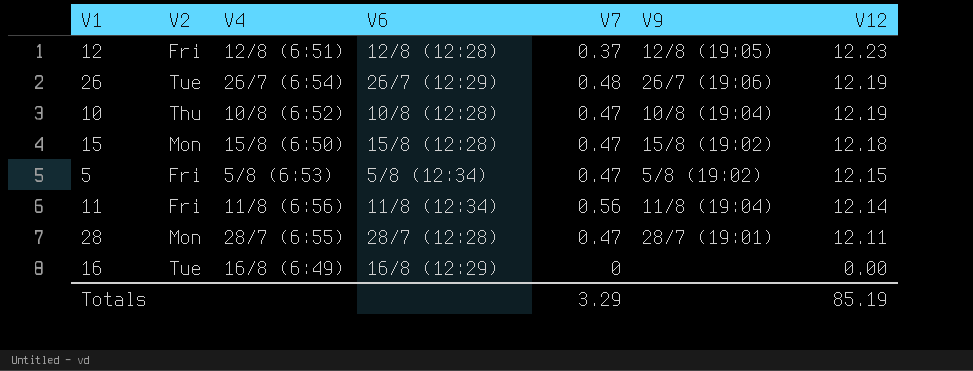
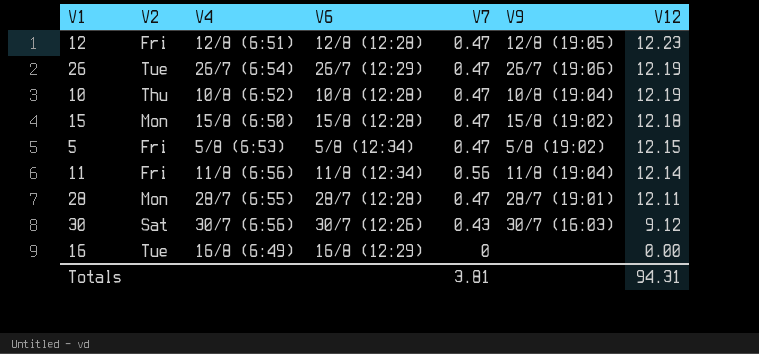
12 | V7: 0.37 -> 0.47
26 | V7: 0.48 -> 0.47
row 30: none -> Sat | 30/7 (6:56) | 30/7 (12:26) | 0.43 | 30/7 (16:03) | 9.12
Totals | V7: 3.29 -> 3.81
Totals | V12: 85.19 -> 94.31

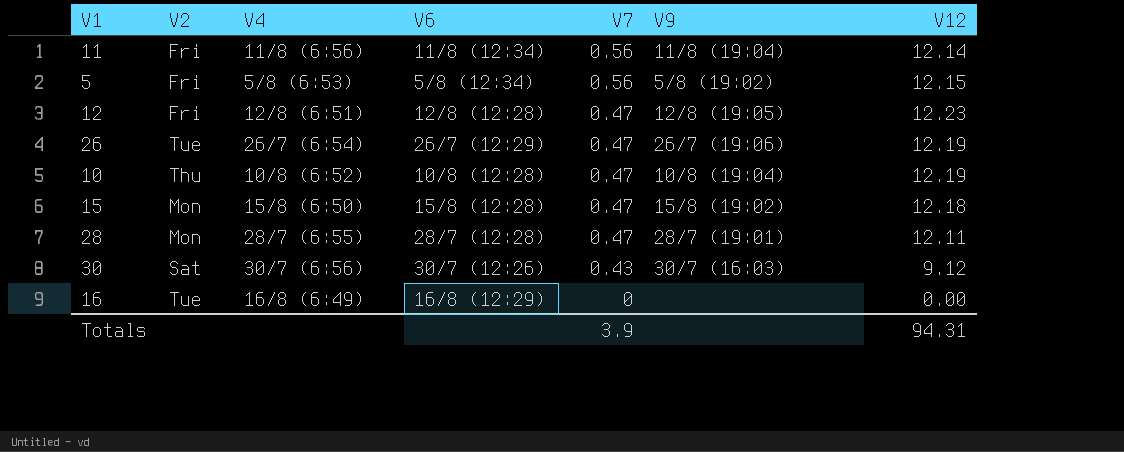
row order: V12 descending -> V7 descending
5 | V7: 0.47 -> 0.56
Totals | V7: 3.81 -> 3.9

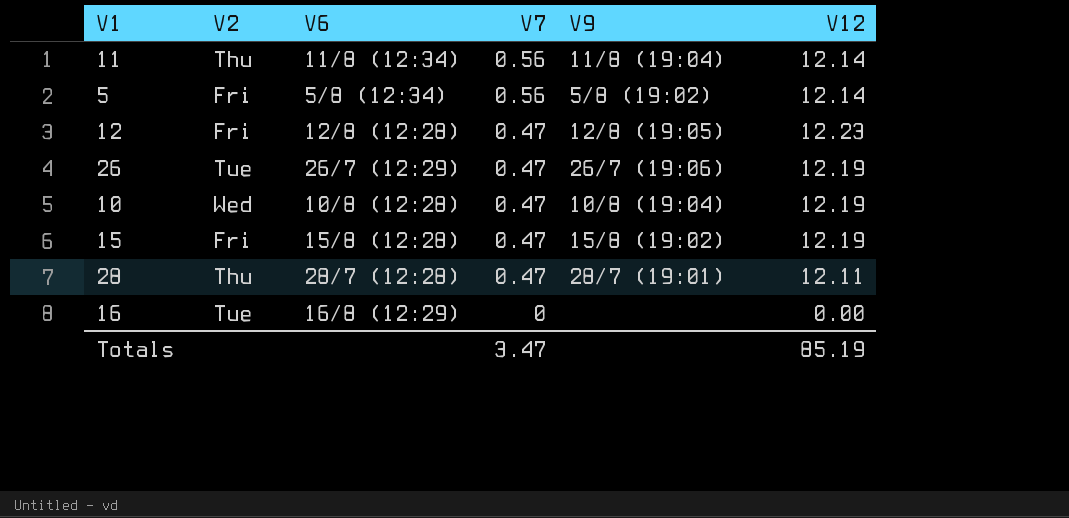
column V4 | position: 3 -> none
row 30: Sat | 30/7 (6:56) | 30/7 (12:26) | 0.43 | 30/7 (16:03) | 9.12 -> none
11 | V2: Fri -> Thu
5 | V12: 12.15 -> 12.14
10 | V2: Thu -> Wed
15 | V2: Mon -> Fri
15 | V12: 12.18 -> 12.19
28 | V2: Mon -> Thu
Totals | V7: 3.9 -> 3.47
Totals | V12: 94.31 -> 85.19

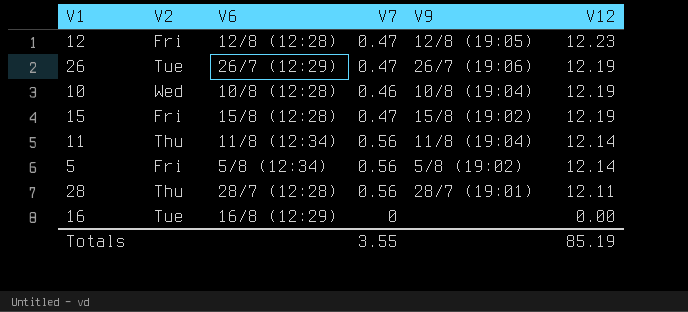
row order: V7 descending -> V12 descending
10 | V7: 0.47 -> 0.46
28 | V7: 0.47 -> 0.56
Totals | V7: 3.47 -> 3.55

